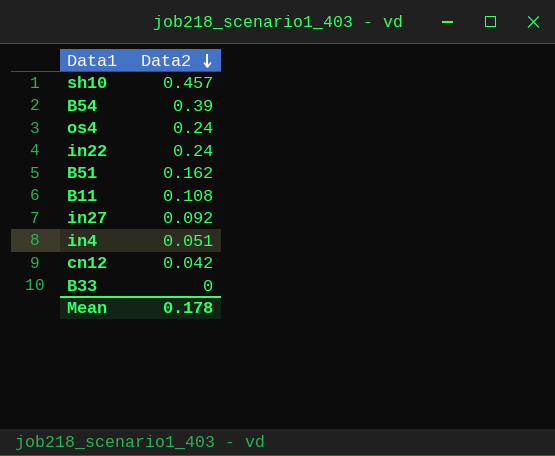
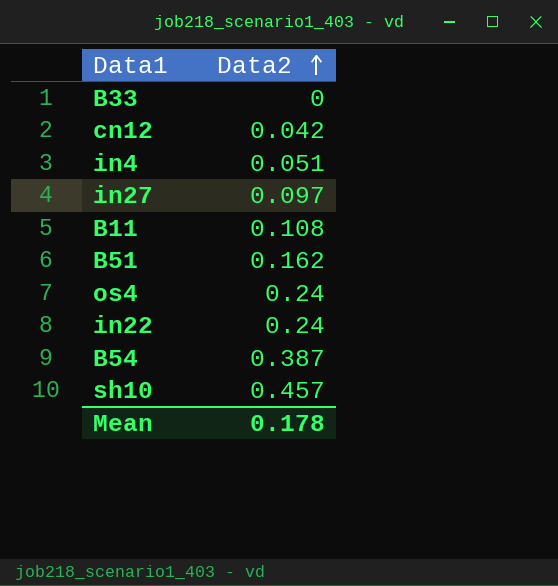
row order: Data2 descending -> Data2 ascending
in27 | Data2: 0.092 -> 0.097
B54 | Data2: 0.39 -> 0.387

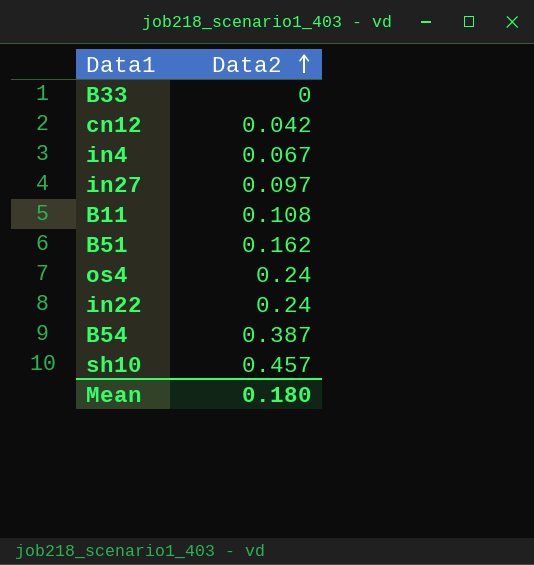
in4 | Data2: 0.051 -> 0.067
Mean | Data2: 0.178 -> 0.180

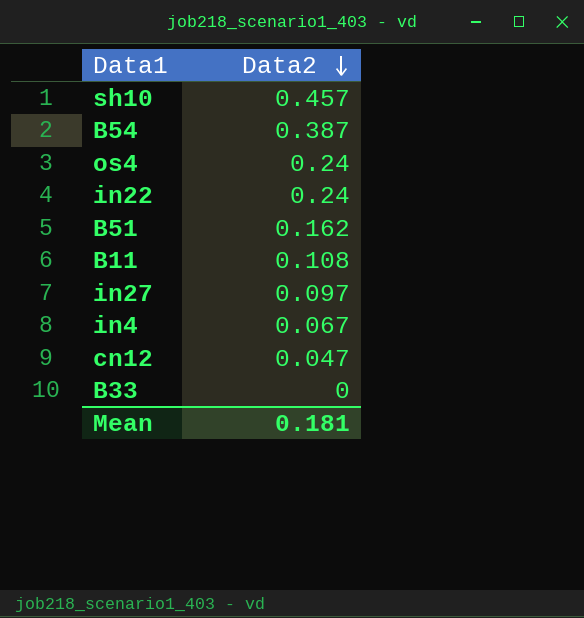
row order: Data2 ascending -> Data2 descending
cn12 | Data2: 0.042 -> 0.047
Mean | Data2: 0.180 -> 0.181

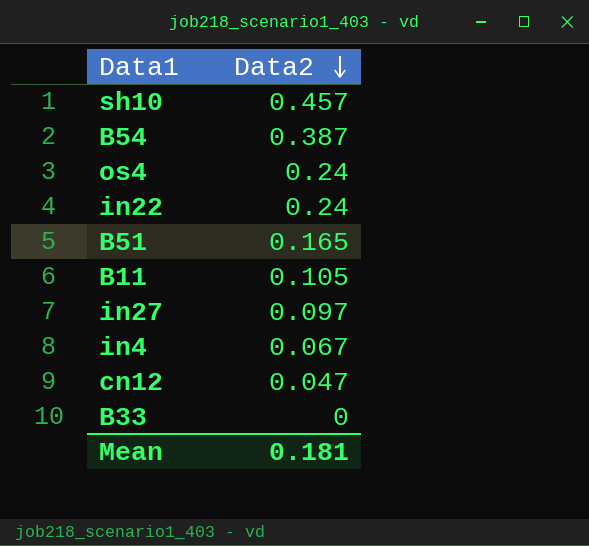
B51 | Data2: 0.162 -> 0.165
B11 | Data2: 0.108 -> 0.105

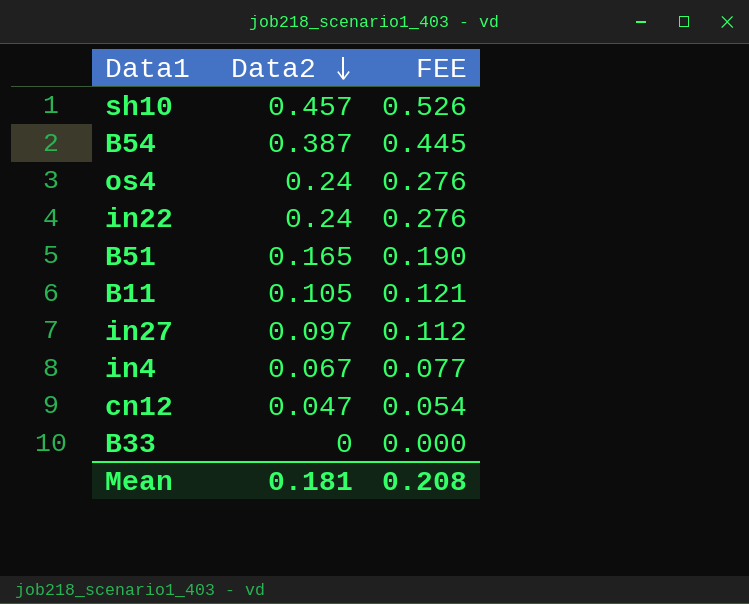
column FEE | formula: none -> [Data2] * 1.15

